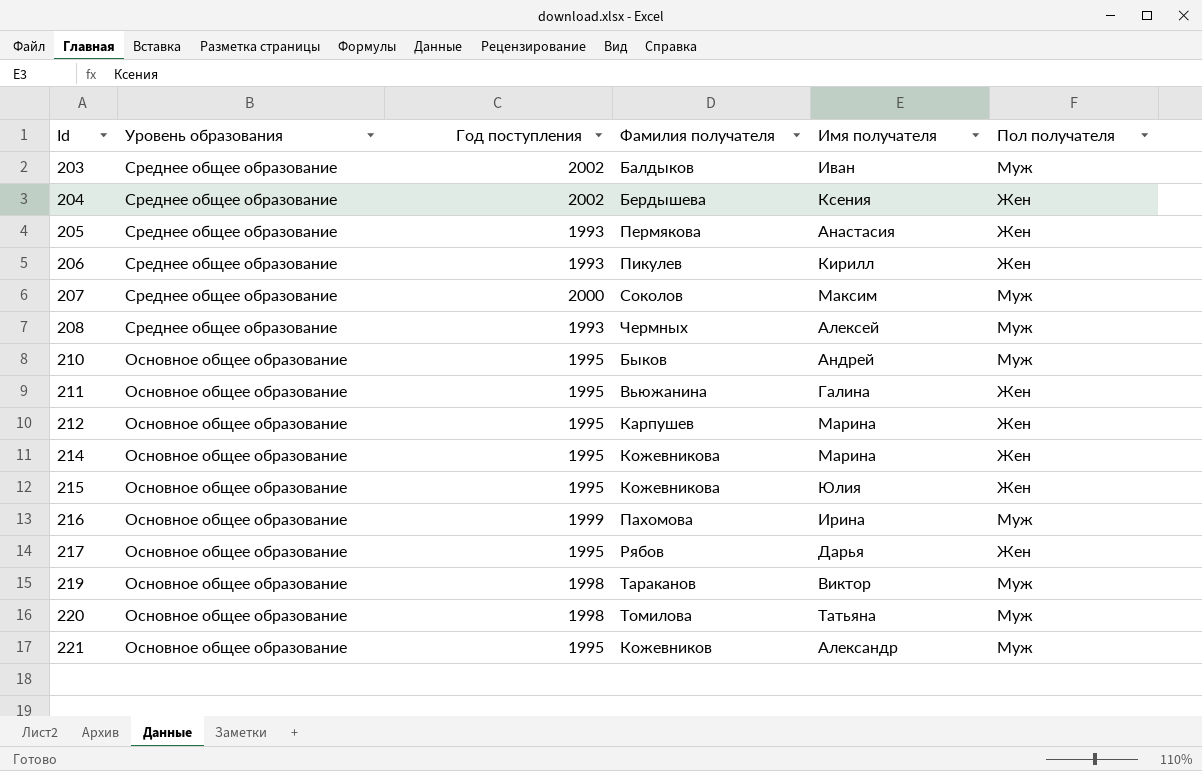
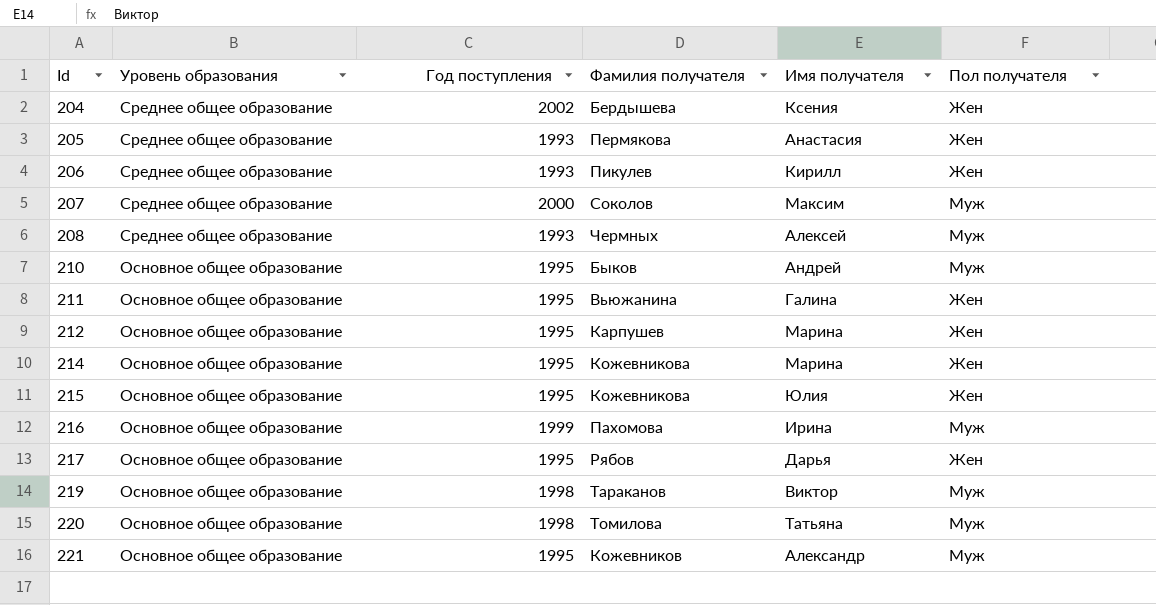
row 203: Среднее общее образование | 2002 | Балдыков | Иван | Муж -> none

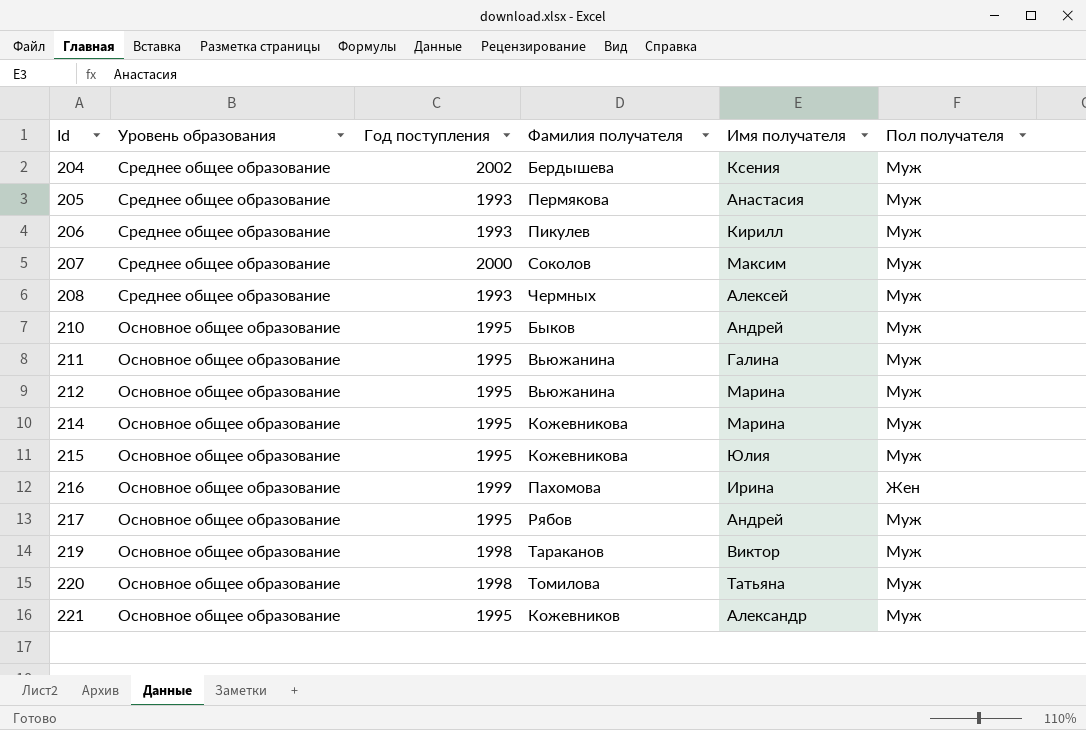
204 | Пол получателя: Жен -> Муж
205 | Пол получателя: Жен -> Муж
206 | Пол получателя: Жен -> Муж
211 | Пол получателя: Жен -> Муж
212 | Фамилия получателя: Карпушев -> Вьюжанина
212 | Пол получателя: Жен -> Муж
214 | Пол получателя: Жен -> Муж
215 | Пол получателя: Жен -> Муж
216 | Пол получателя: Муж -> Жен
217 | Имя получателя: Дарья -> Андрей
217 | Пол получателя: Жен -> Муж

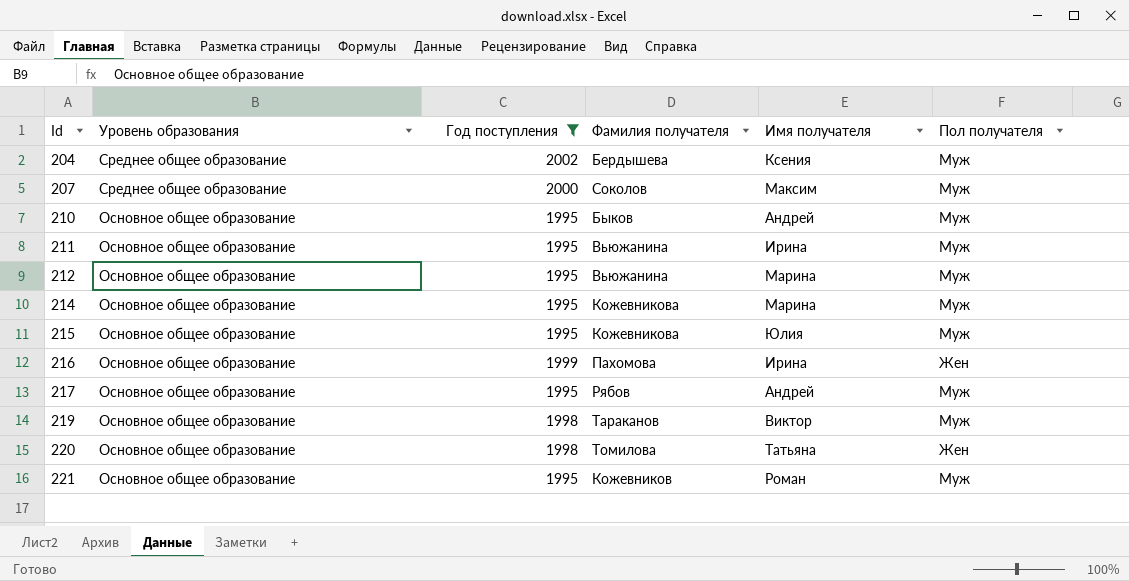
filter: none -> Год поступления != 1993
211 | Имя получателя: Галина -> Ирина
220 | Пол получателя: Муж -> Жен
221 | Имя получателя: Александр -> Роман

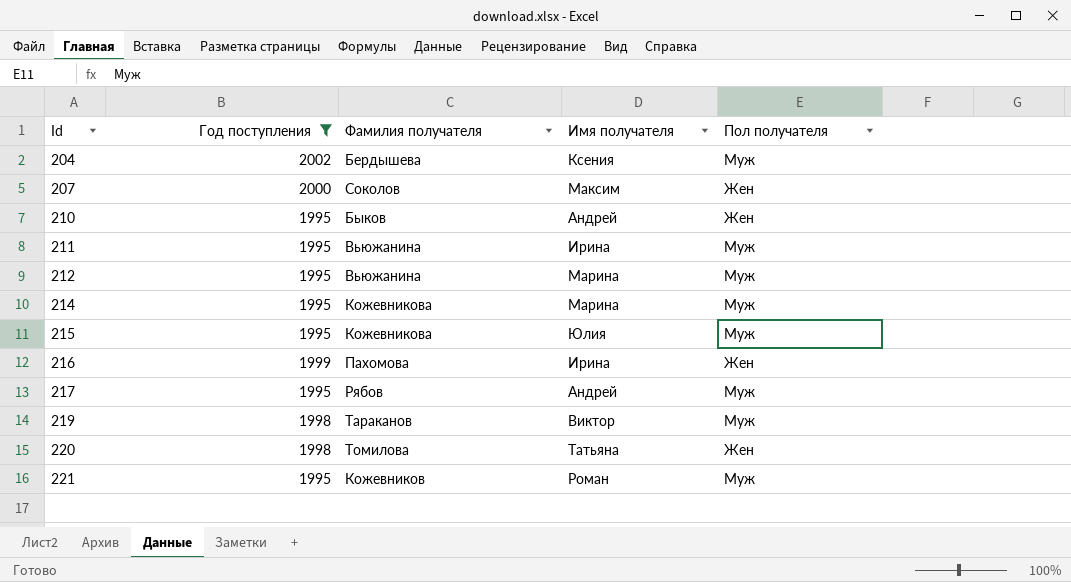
column Уровень образования | position: 2 -> none
207 | Пол получателя: Муж -> Жен
210 | Пол получателя: Муж -> Жен

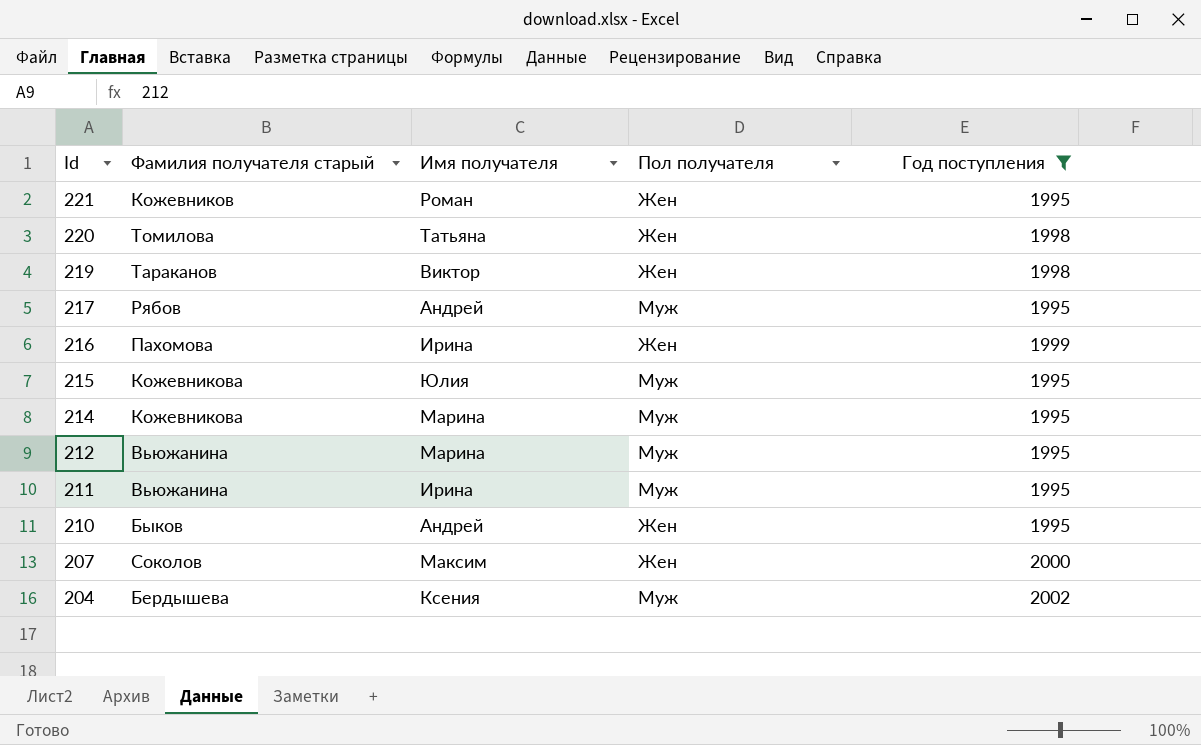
row order: Id ascending -> Id descending
column name: Фамилия получателя -> Фамилия получателя старый
column Год поступления | position: 2 -> 5
221 | Пол получателя: Муж -> Жен
219 | Пол получателя: Муж -> Жен

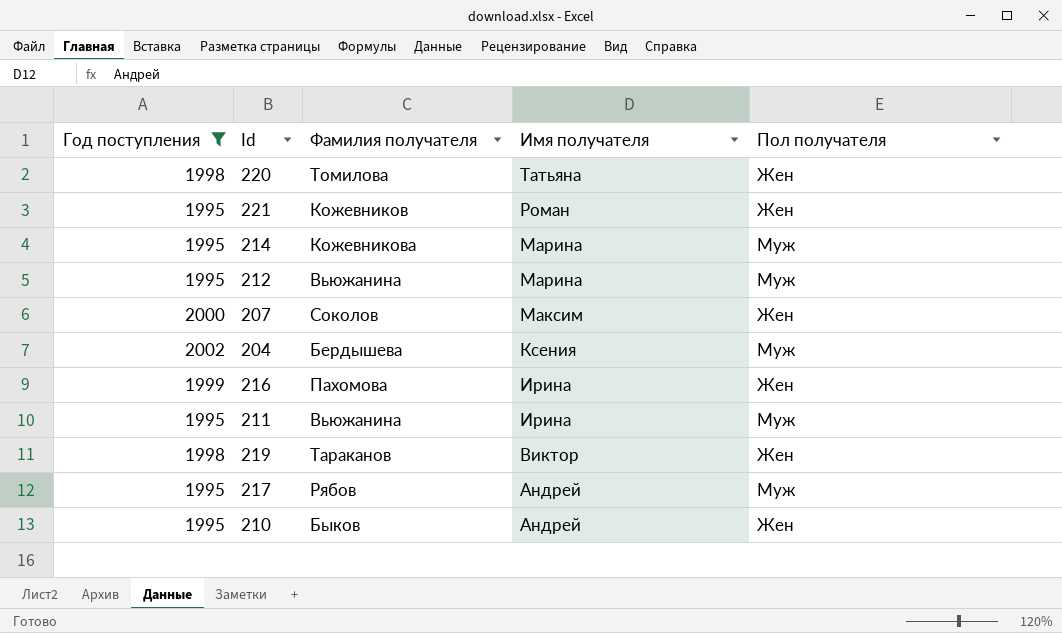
row order: Id descending -> Имя получателя descending
column Год поступления | position: 5 -> 1
column name: Фамилия получателя старый -> Фамилия получателя
row 215: Кожевникова | Юлия | Муж | 1995 -> none

